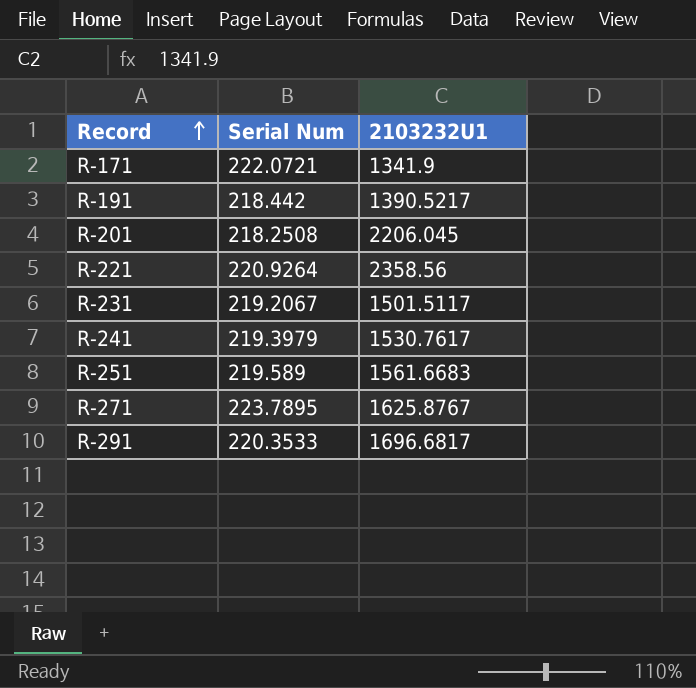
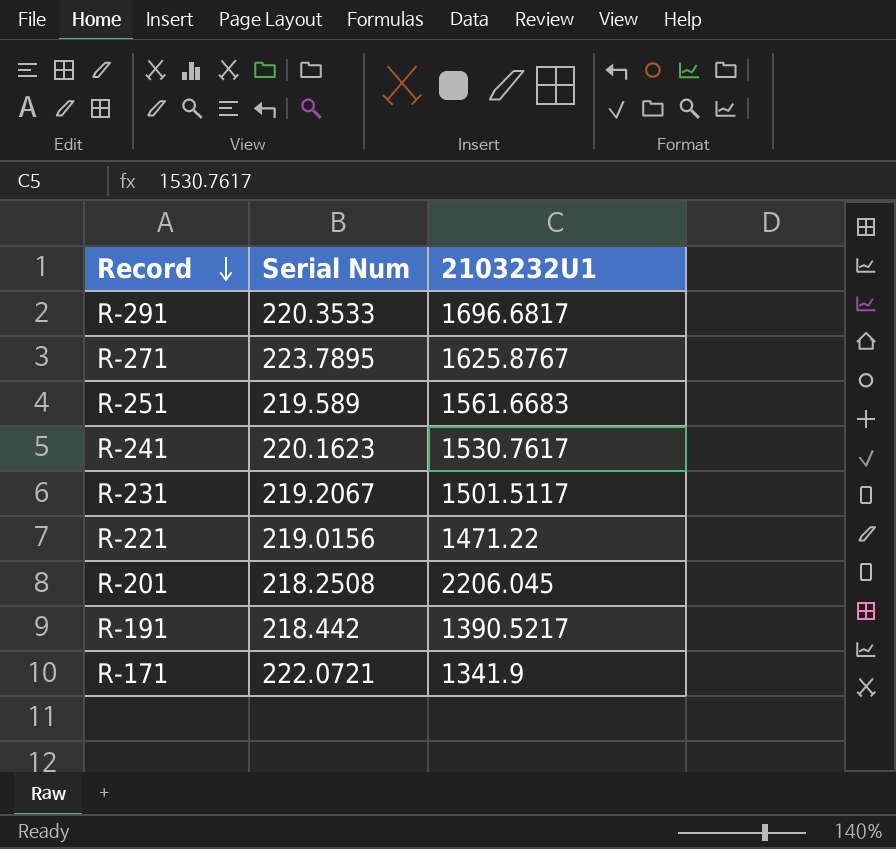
row order: Record ascending -> Record descending
R-241 | Serial Num: 219.3979 -> 220.1623
R-221 | Serial Num: 220.9264 -> 219.0156
R-221 | 2103232U1: 2358.56 -> 1471.22

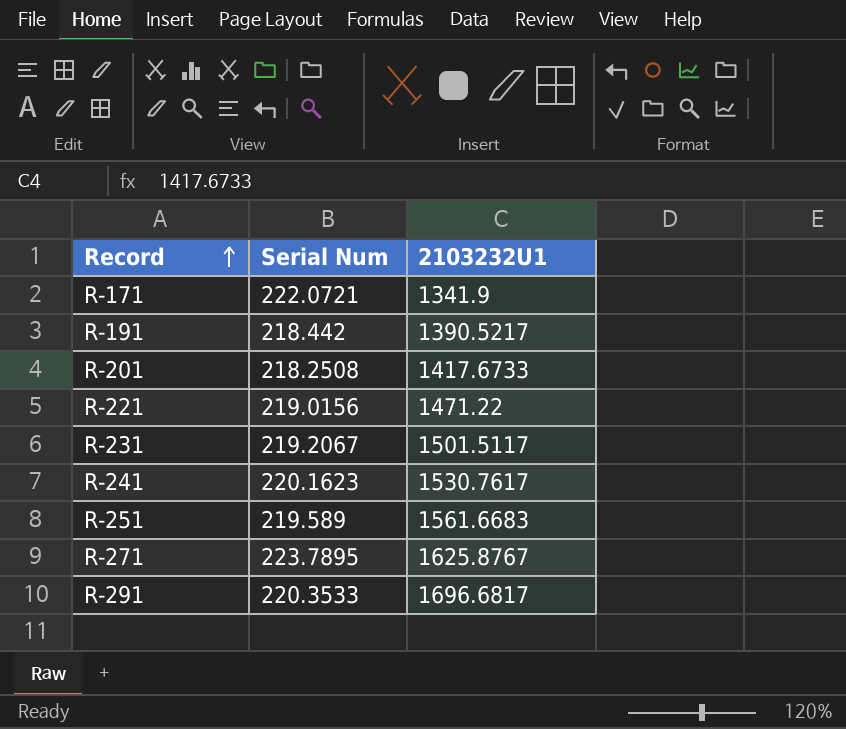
row order: Record descending -> Record ascending
R-201 | 2103232U1: 2206.045 -> 1417.6733

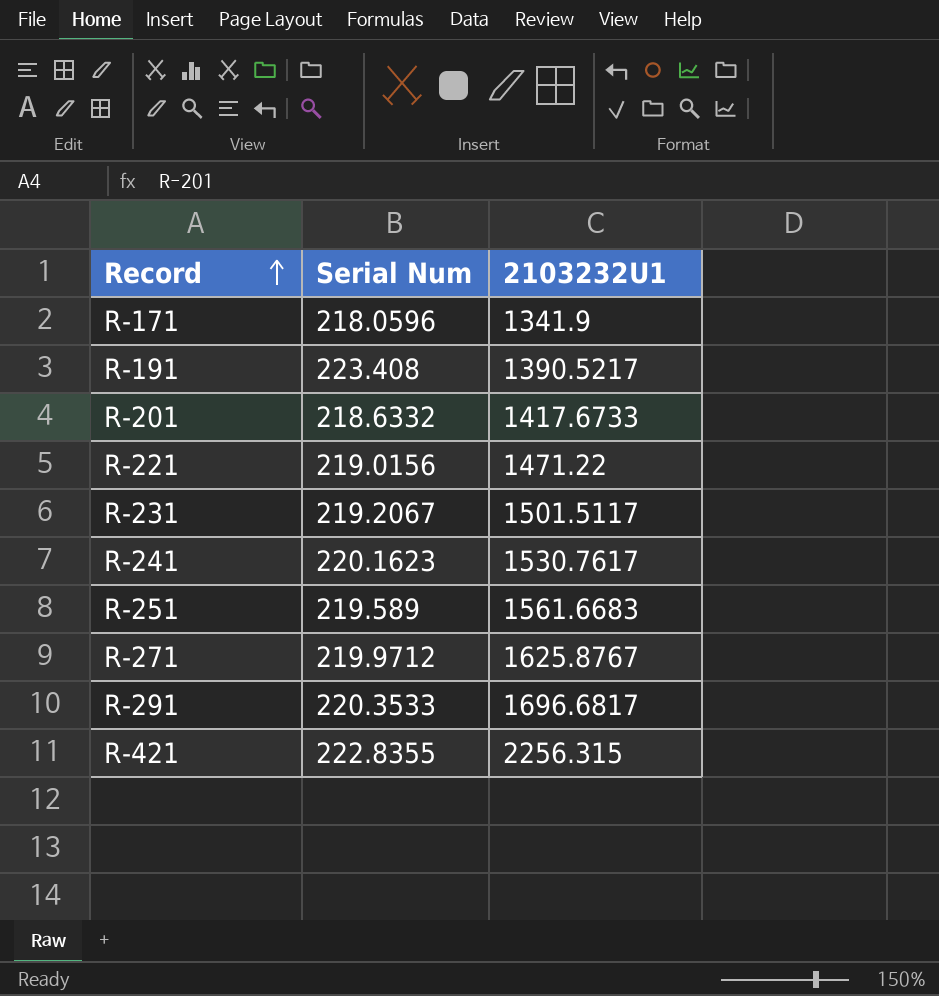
R-171 | Serial Num: 222.0721 -> 218.0596
R-191 | Serial Num: 218.442 -> 223.408
R-201 | Serial Num: 218.2508 -> 218.6332
R-271 | Serial Num: 223.7895 -> 219.9712
row R-421: none -> 222.8355 | 2256.315

